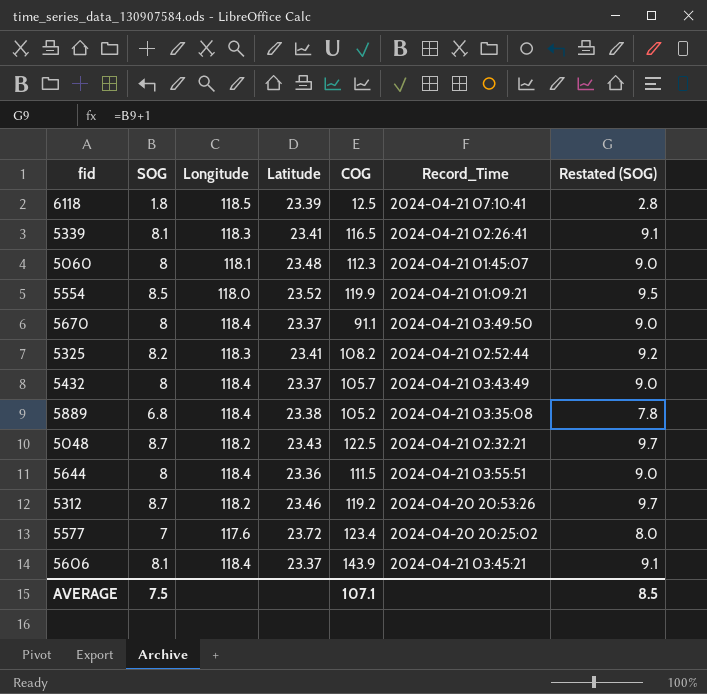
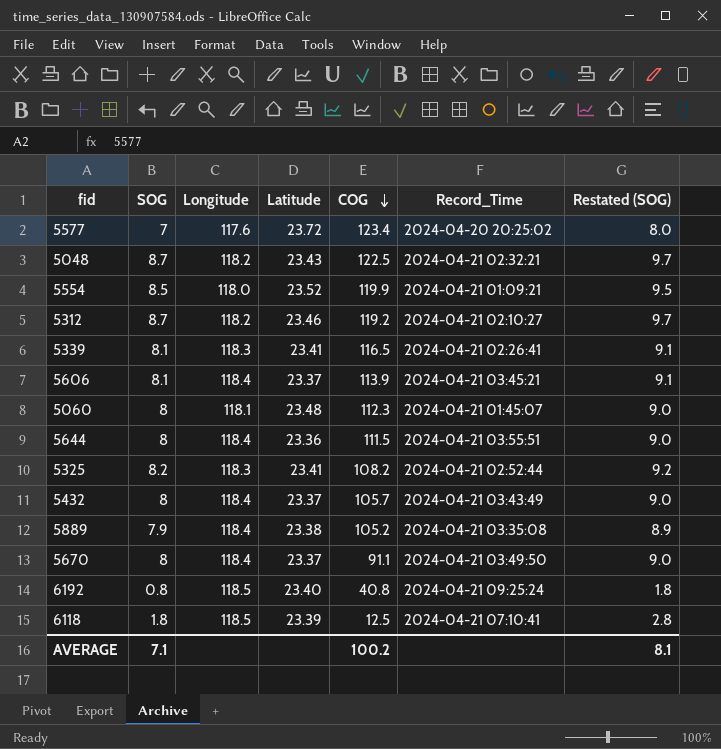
row order: none -> COG descending
5312 | Record_Time: 2024-04-20 20:53:26 -> 2024-04-21 02:10:27
5606 | COG: 143.9 -> 113.9
5889 | SOG: 6.8 -> 7.9
5889 | Restated (SOG): 7.8 -> 8.9
row 6192: none -> 0.8 | 118.5 | 23.40 | 40.8 | 2024-04-21 09:25:24 | 1.8
AVERAGE | SOG: 7.5 -> 7.1
AVERAGE | COG: 107.1 -> 100.2
AVERAGE | Restated (SOG): 8.5 -> 8.1

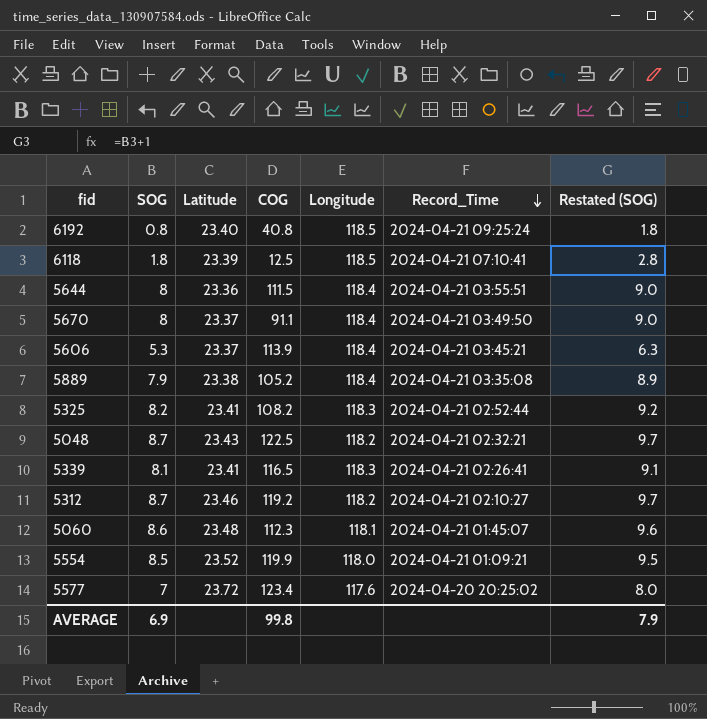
row order: COG descending -> Record_Time descending
column Longitude | position: 3 -> 5
row 5432: 8 | 118.4 | 23.37 | 105.7 | 2024-04-21 03:43:49 | 9.0 -> none
5606 | SOG: 8.1 -> 5.3
5606 | Restated (SOG): 9.1 -> 6.3
5060 | SOG: 8 -> 8.6
5060 | Restated (SOG): 9.0 -> 9.6
AVERAGE | SOG: 7.1 -> 6.9
AVERAGE | COG: 100.2 -> 99.8
AVERAGE | Restated (SOG): 8.1 -> 7.9

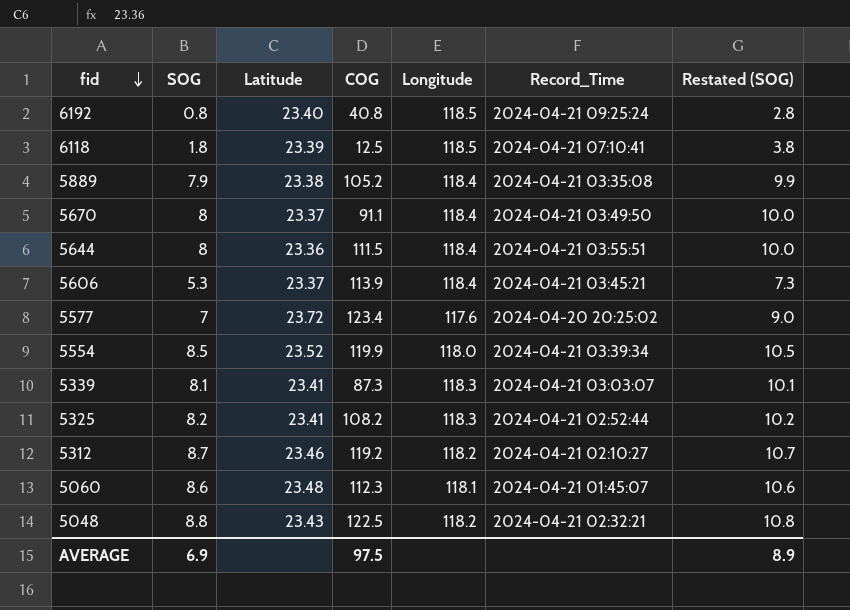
row order: Record_Time descending -> fid descending
column Restated (SOG) | formula: [SOG] + 1 -> [SOG] + 2
5554 | Record_Time: 2024-04-21 01:09:21 -> 2024-04-21 03:39:34
5339 | COG: 116.5 -> 87.3
5339 | Record_Time: 2024-04-21 02:26:41 -> 2024-04-21 03:03:07
5048 | SOG: 8.7 -> 8.8
AVERAGE | COG: 99.8 -> 97.5
AVERAGE | Restated (SOG): 7.9 -> 8.9

